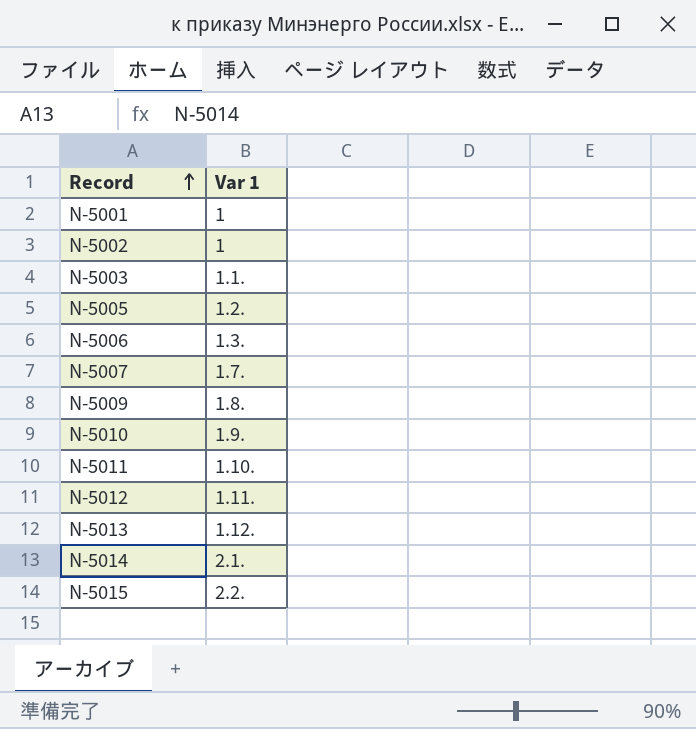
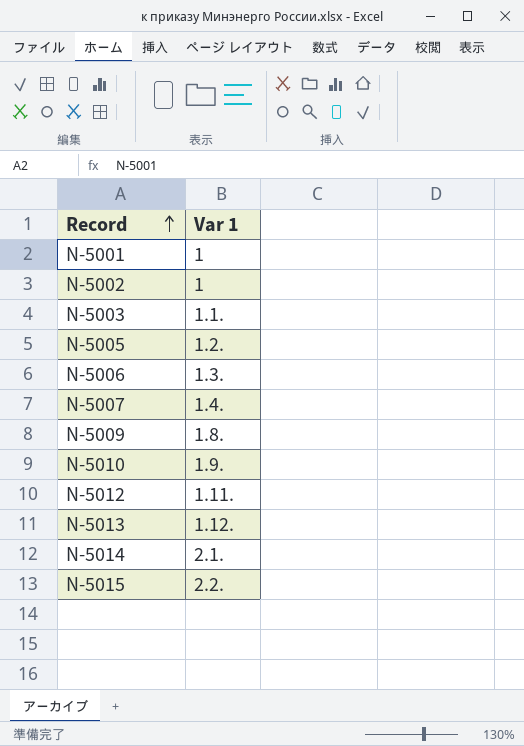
row N-5011: 1.10. -> none
N-5007 | Var 1: 1.7. -> 1.4.

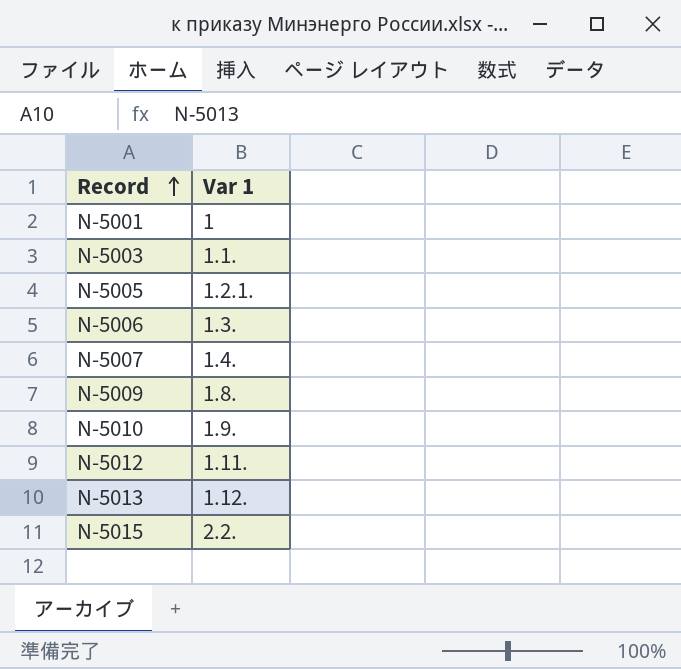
row N-5002: 1 -> none
row N-5014: 2.1. -> none
N-5005 | Var 1: 1.2. -> 1.2.1.

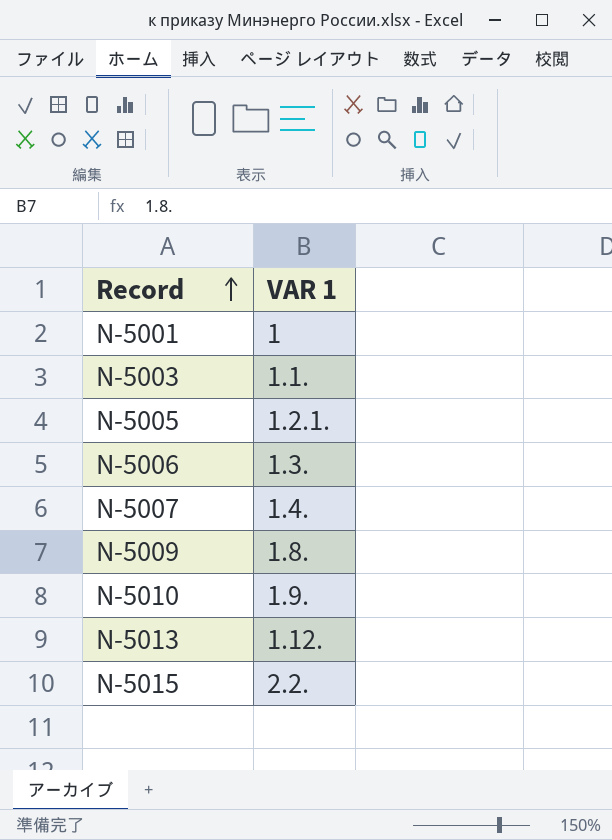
column name: Var 1 -> VAR 1
row N-5012: 1.11. -> none

